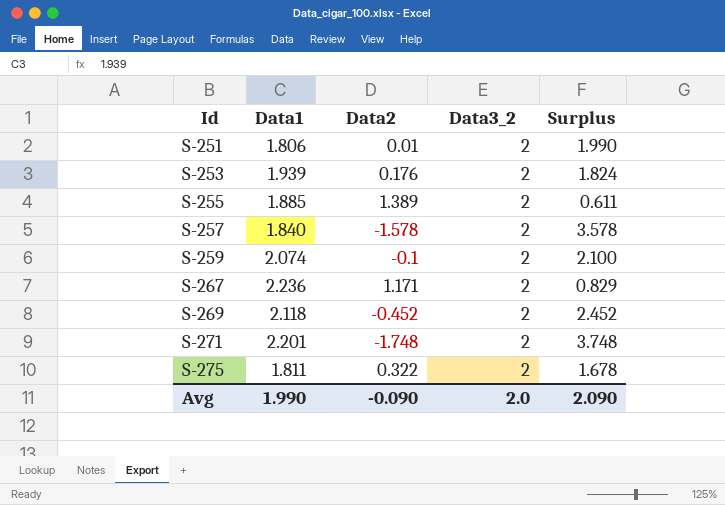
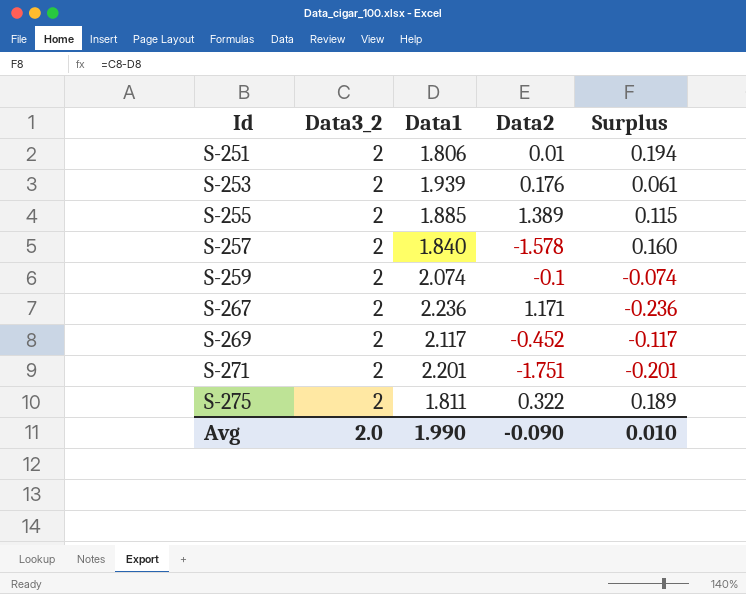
column Data3_2 | position: 4 -> 2
column Surplus | formula: [Data3_2] - [Data2] -> [Data3_2] - [Data1]
S-269 | Data1: 2.118 -> 2.117
S-271 | Data2: -1.748 -> -1.751
Avg | Surplus: 2.090 -> 0.010

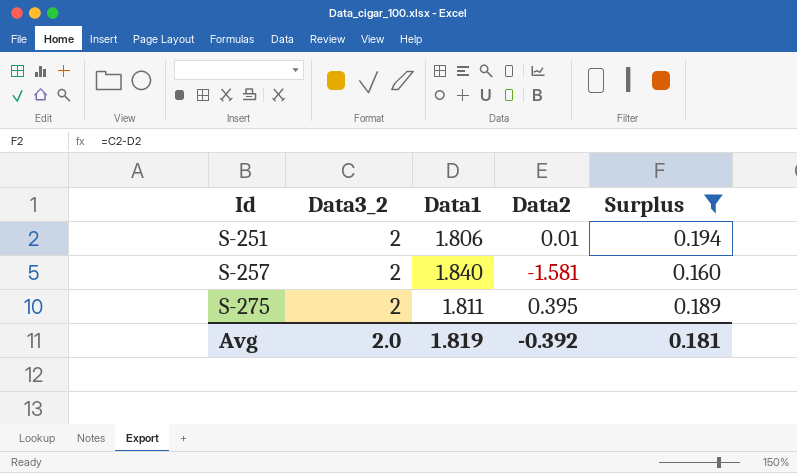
filter: none -> Surplus >= 0.160
S-257 | Data2: -1.578 -> -1.581
S-275 | Data2: 0.322 -> 0.395
Avg | Data1: 1.990 -> 1.819
Avg | Data2: -0.090 -> -0.392
Avg | Surplus: 0.010 -> 0.181

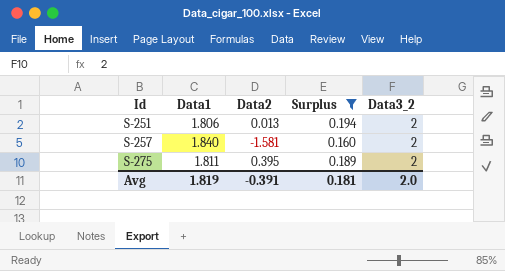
column Data3_2 | position: 2 -> 5
S-251 | Data2: 0.01 -> 0.013
Avg | Data2: -0.392 -> -0.391

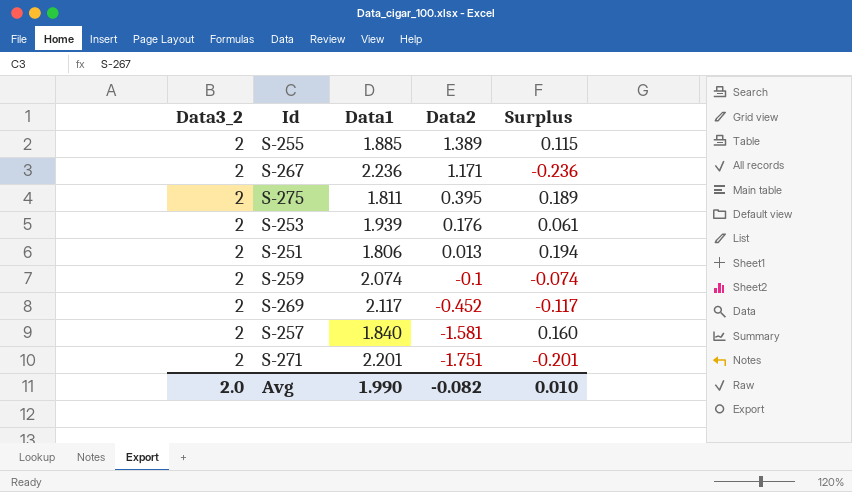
filter: Surplus >= 0.160 -> none
row order: Id ascending -> Data2 descending
column Data3_2 | position: 5 -> 1
Avg | Data1: 1.819 -> 1.990
Avg | Data2: -0.391 -> -0.082
Avg | Surplus: 0.181 -> 0.010

